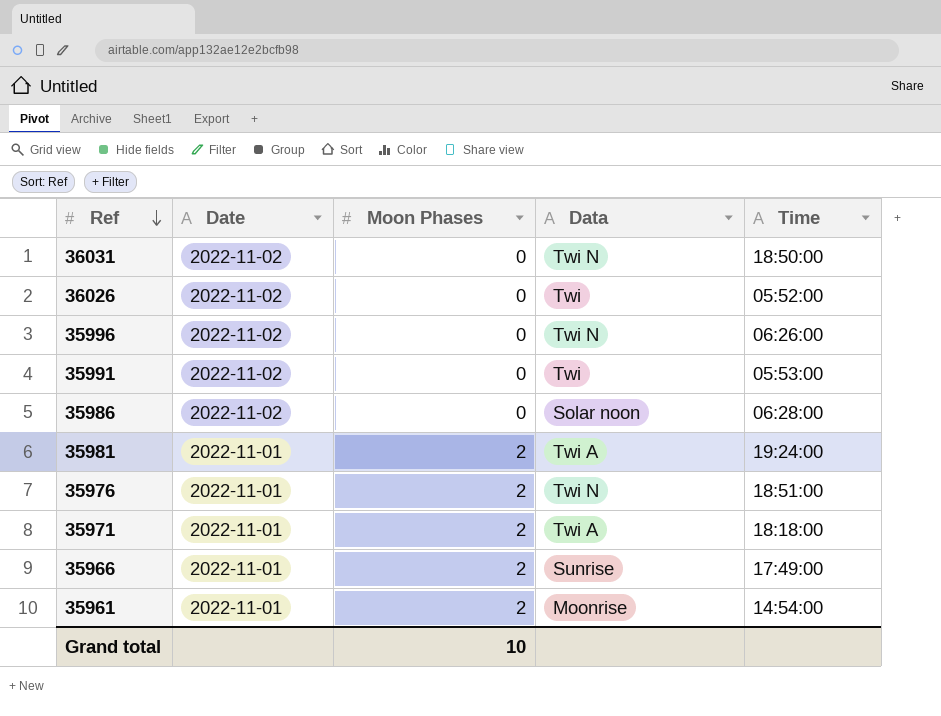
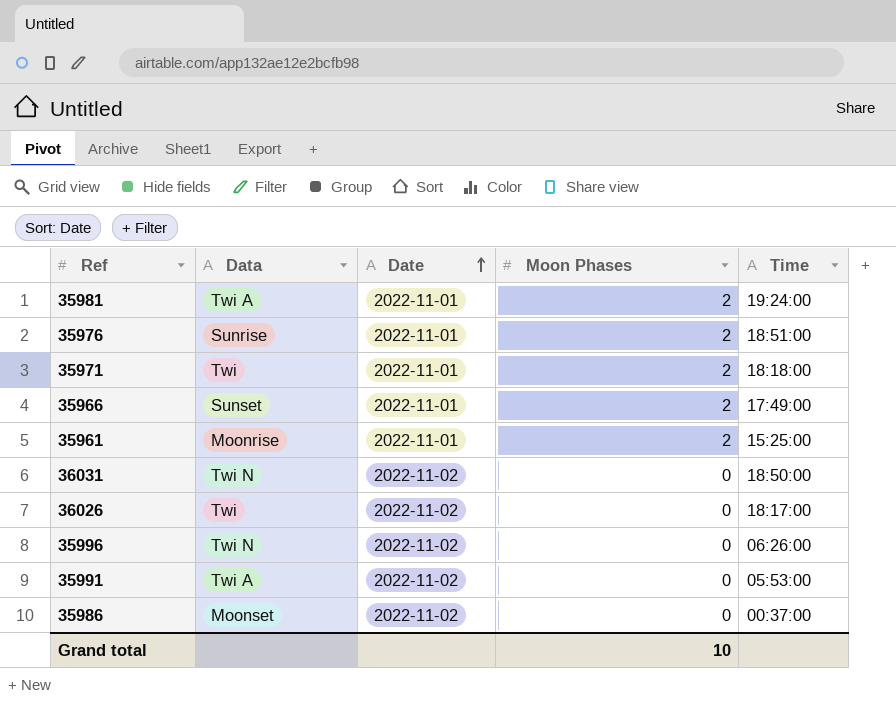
row order: Ref descending -> Date ascending
column Data | position: 4 -> 2
35976 | Data: Twi N -> Sunrise
35971 | Data: Twi A -> Twi
35966 | Data: Sunrise -> Sunset
35961 | Time: 14:54:00 -> 15:25:00
36026 | Time: 05:52:00 -> 18:17:00
35991 | Data: Twi -> Twi A
35986 | Data: Solar noon -> Moonset
35986 | Time: 06:28:00 -> 00:37:00

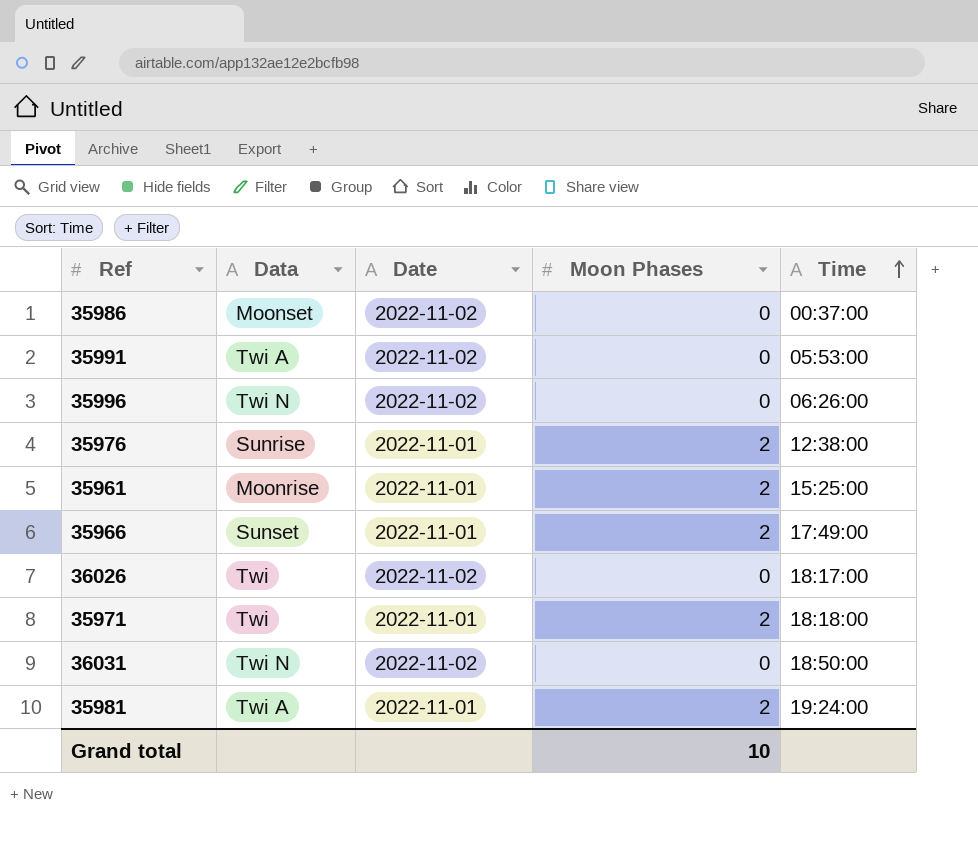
row order: Date ascending -> Time ascending
35976 | Time: 18:51:00 -> 12:38:00

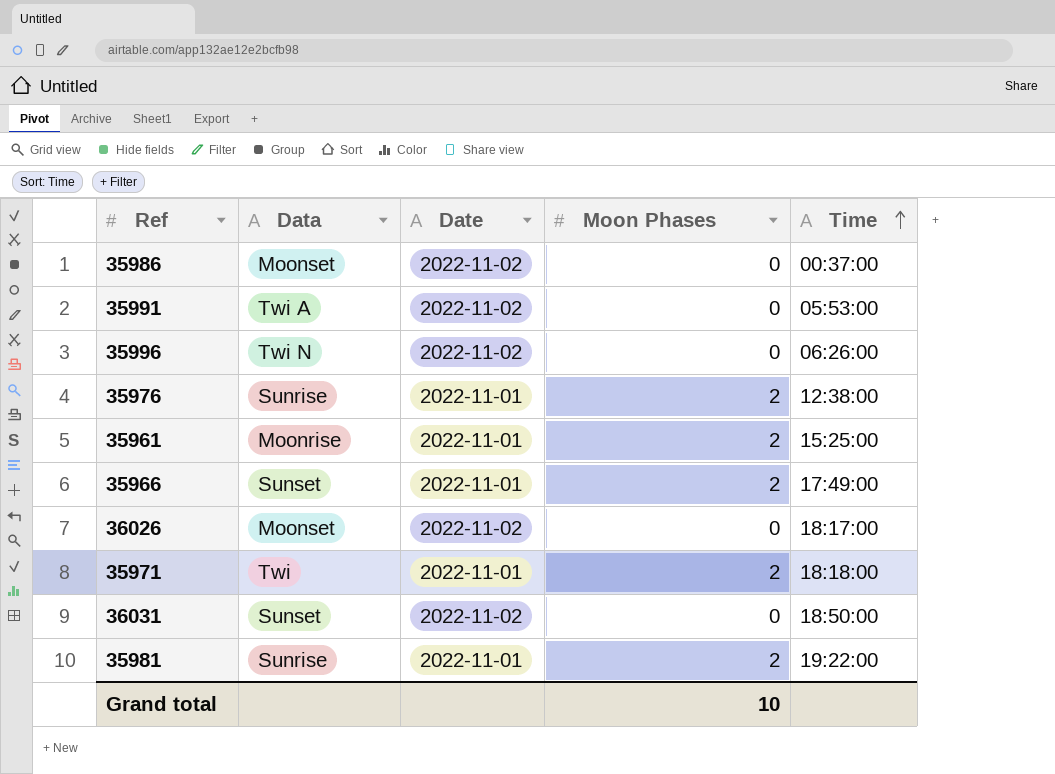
36026 | Data: Twi -> Moonset
36031 | Data: Twi N -> Sunset
35981 | Data: Twi A -> Sunrise
35981 | Time: 19:24:00 -> 19:22:00

